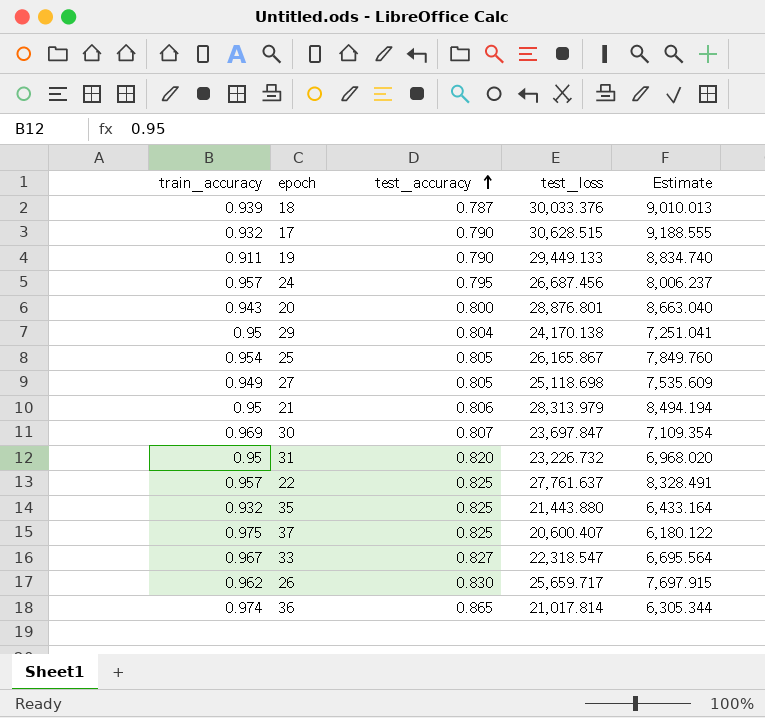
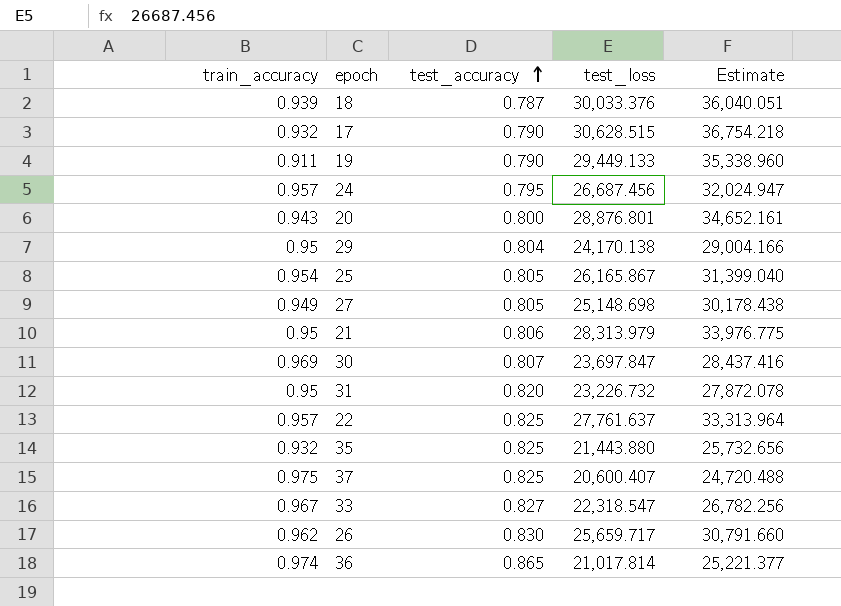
column Estimate | formula: [test_loss] * 0.3 -> [test_loss] * 1.2
27 | test_loss: 25,118.698 -> 25,148.698

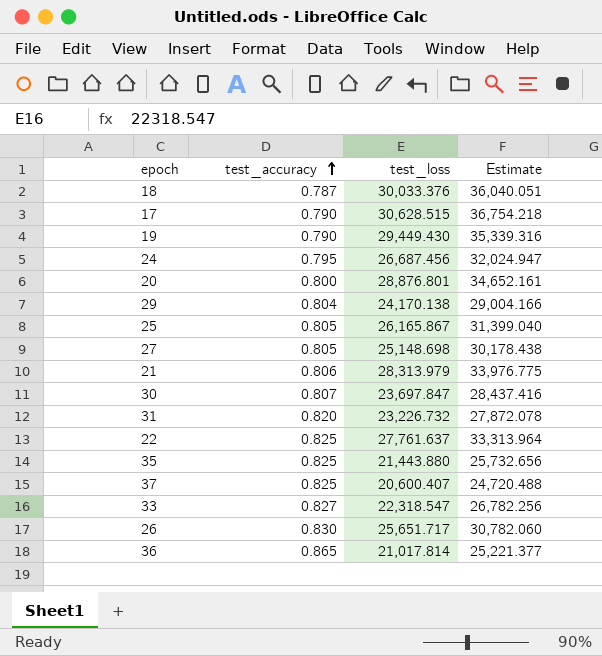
column train_accuracy | position: 1 -> none
19 | test_loss: 29,449.133 -> 29,449.430
19 | Estimate: 35,338.960 -> 35,339.316
26 | test_loss: 25,659.717 -> 25,651.717
26 | Estimate: 30,791.660 -> 30,782.060

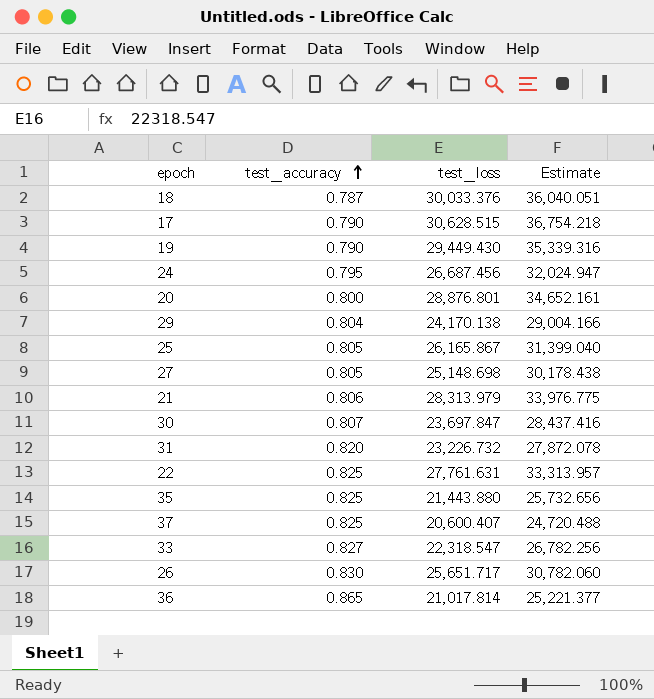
22 | test_loss: 27,761.637 -> 27,761.631
22 | Estimate: 33,313.964 -> 33,313.957

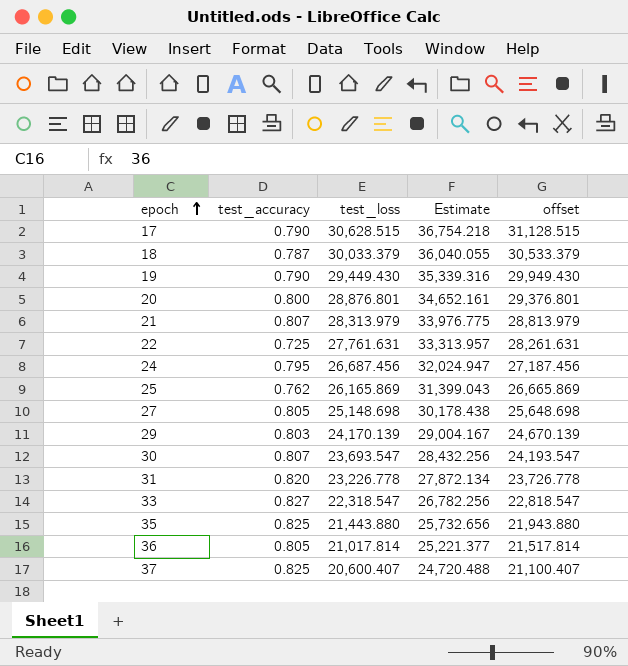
row order: test_accuracy ascending -> epoch ascending
column offset | formula: none -> [test_loss] + 500
row 26: 0.830 | 25,651.717 | 30,782.060 -> none
18 | test_loss: 30,033.376 -> 30,033.379
18 | Estimate: 36,040.051 -> 36,040.055
21 | test_accuracy: 0.806 -> 0.807
22 | test_accuracy: 0.825 -> 0.725
25 | test_accuracy: 0.805 -> 0.762
25 | test_loss: 26,165.867 -> 26,165.869
25 | Estimate: 31,399.040 -> 31,399.043
29 | test_accuracy: 0.804 -> 0.803
29 | test_loss: 24,170.138 -> 24,170.139
29 | Estimate: 29,004.166 -> 29,004.167
30 | test_loss: 23,697.847 -> 23,693.547
30 | Estimate: 28,437.416 -> 28,432.256
31 | test_loss: 23,226.732 -> 23,226.778
31 | Estimate: 27,872.078 -> 27,872.134
36 | test_accuracy: 0.865 -> 0.805

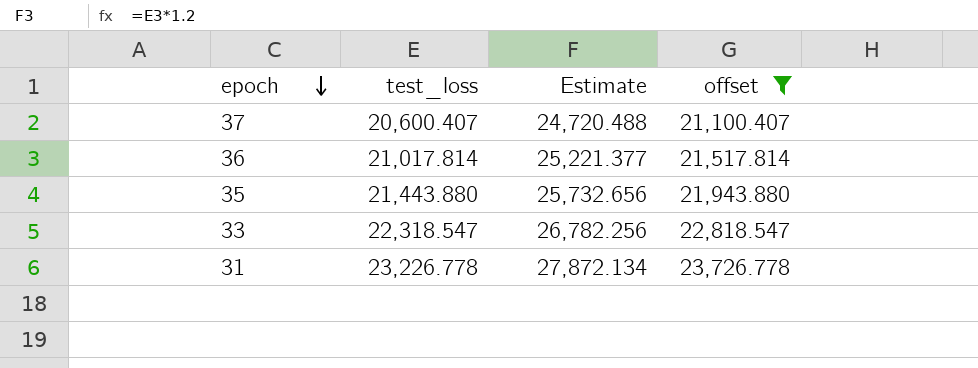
filter: none -> offset <= 23,726.778
row order: epoch ascending -> epoch descending
column test_accuracy | position: 2 -> none

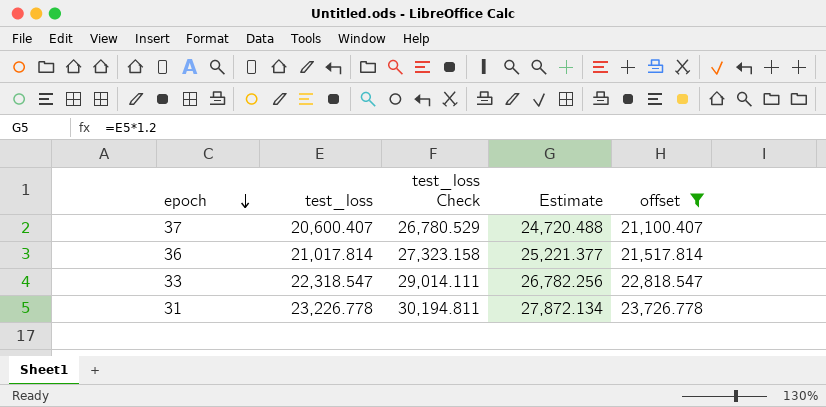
column test_loss Check | formula: none -> [test_loss] * 1.3
row 35: 21,443.880 | 25,732.656 | 21,943.880 -> none

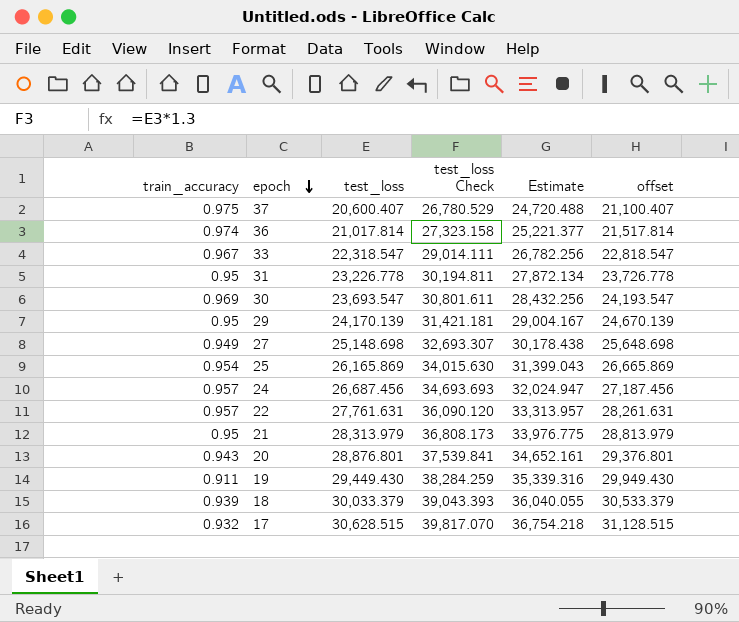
filter: offset <= 23,726.778 -> none
column train_accuracy | position: none -> 1

